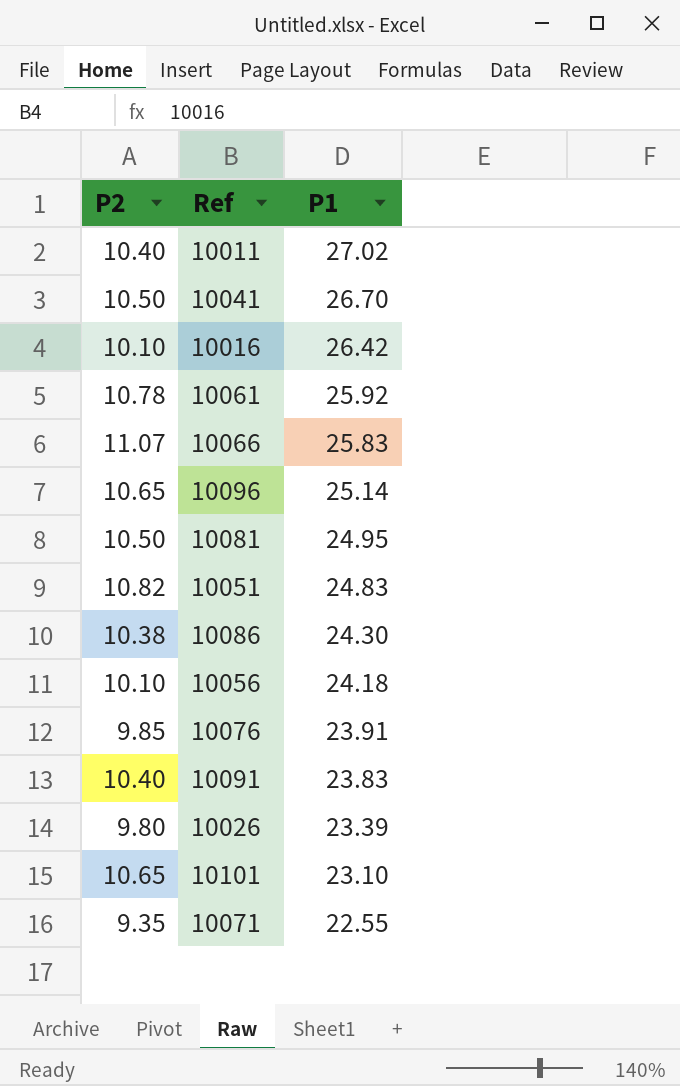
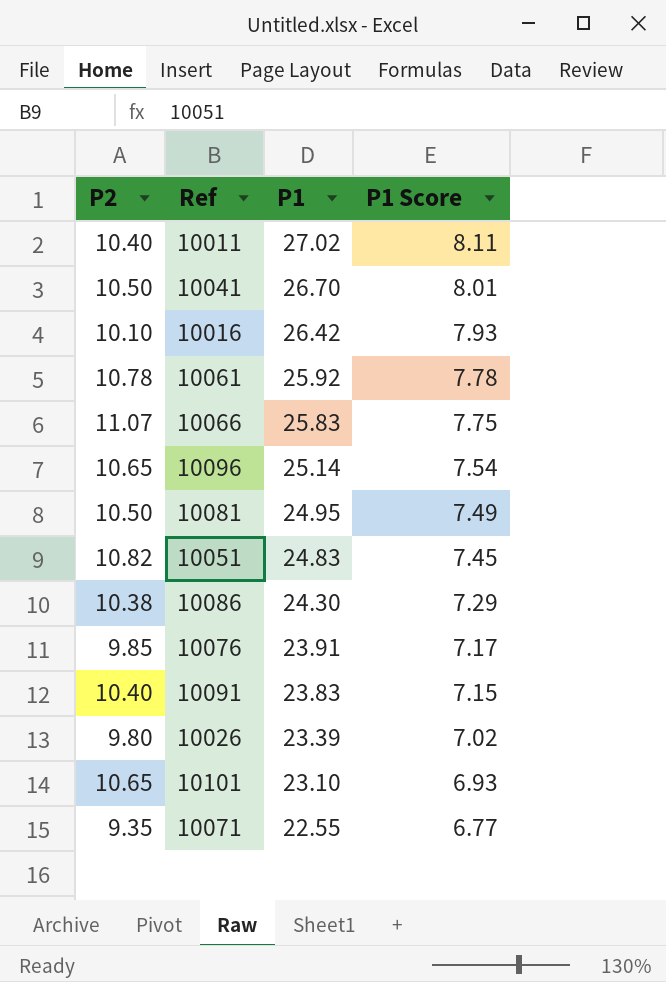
column P1 Score | formula: none -> [P1] * 0.3
row 10056: 10.10 | 24.18 -> none

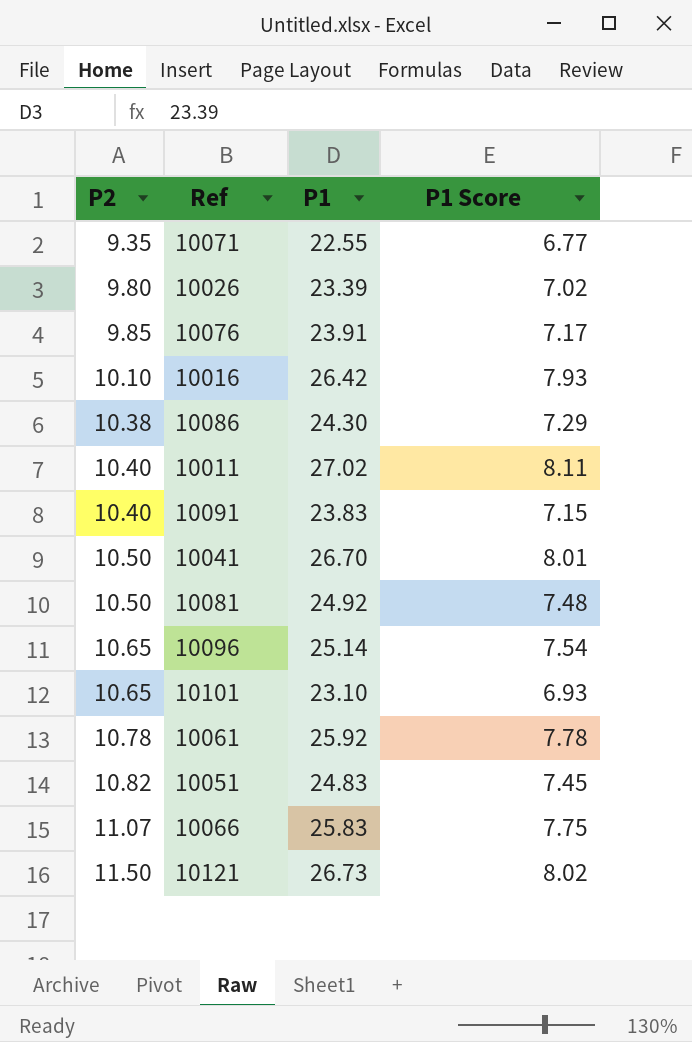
row order: P1 descending -> P2 ascending
10081 | P1: 24.95 -> 24.92
10081 | P1 Score: 7.49 -> 7.48
row 10121: none -> 11.50 | 26.73 | 8.02

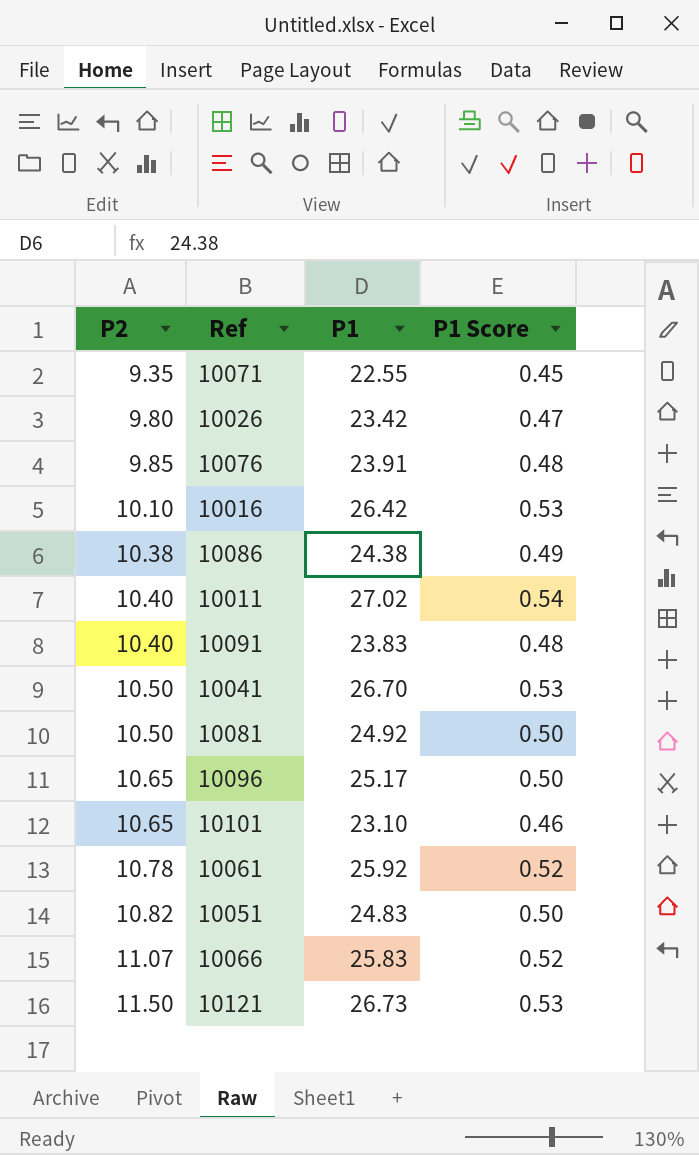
column P1 Score | formula: [P1] * 0.3 -> [P1] * 0.02
10026 | P1: 23.39 -> 23.42
10086 | P1: 24.30 -> 24.38
10096 | P1: 25.14 -> 25.17

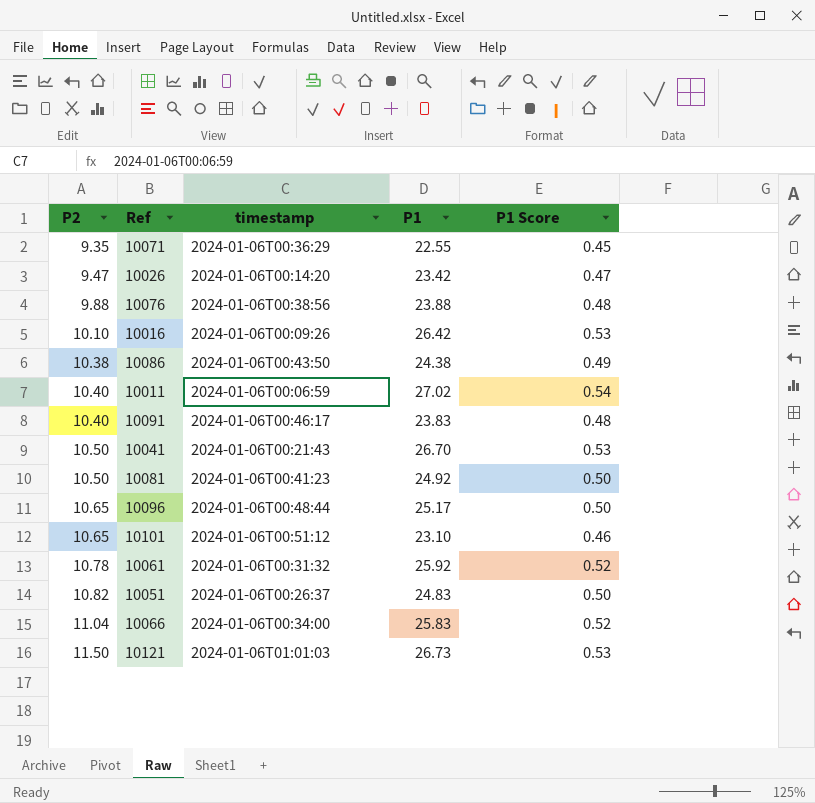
column timestamp | position: none -> 3
10026 | P2: 9.80 -> 9.47
10076 | P2: 9.85 -> 9.88
10076 | P1: 23.91 -> 23.88
10066 | P2: 11.07 -> 11.04

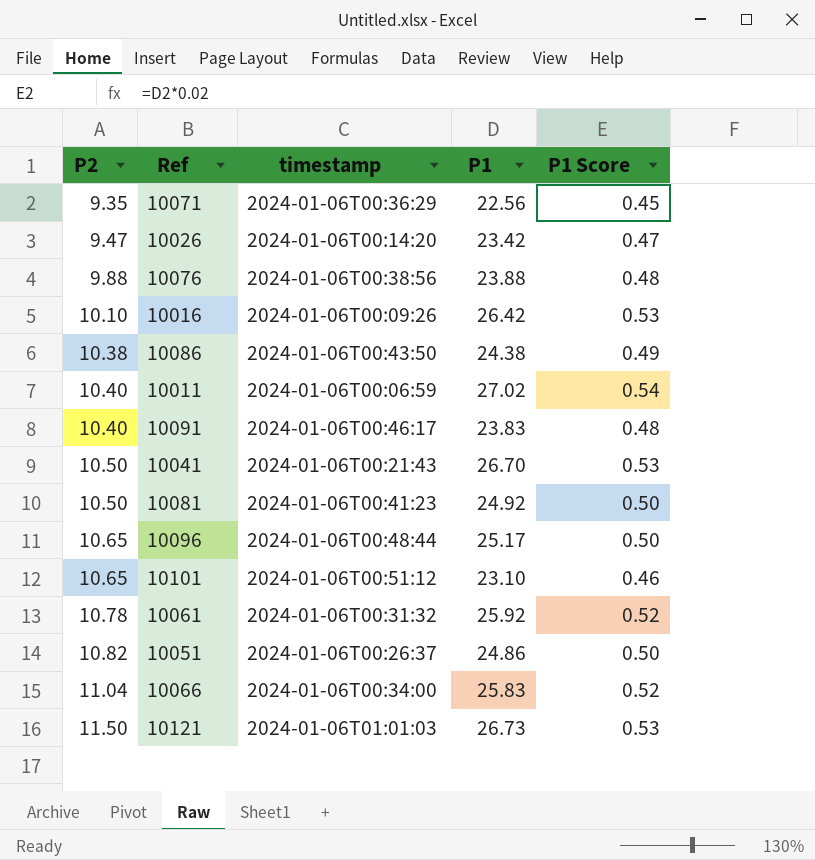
10071 | P1: 22.55 -> 22.56
10051 | P1: 24.83 -> 24.86

